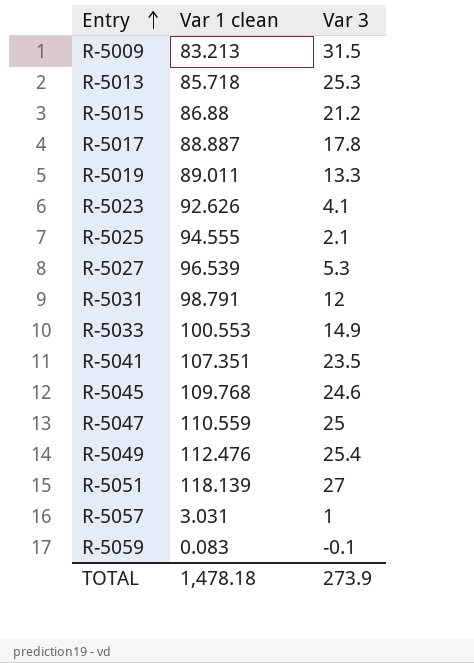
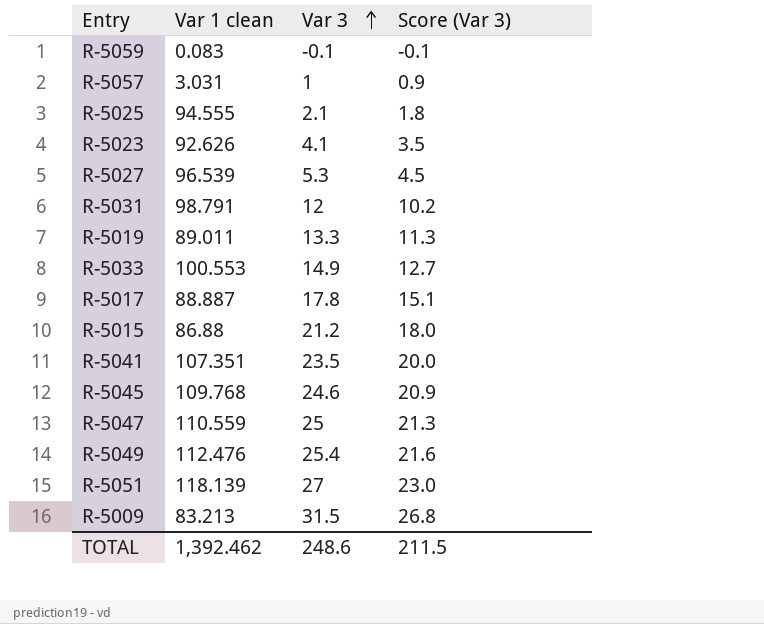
row order: Entry ascending -> Var 3 ascending
column Score (Var 3) | formula: none -> [Var 3] * 0.85
row R-5013: 85.718 | 25.3 -> none
TOTAL | Var 1 clean: 1,478.18 -> 1,392.462
TOTAL | Var 3: 273.9 -> 248.6

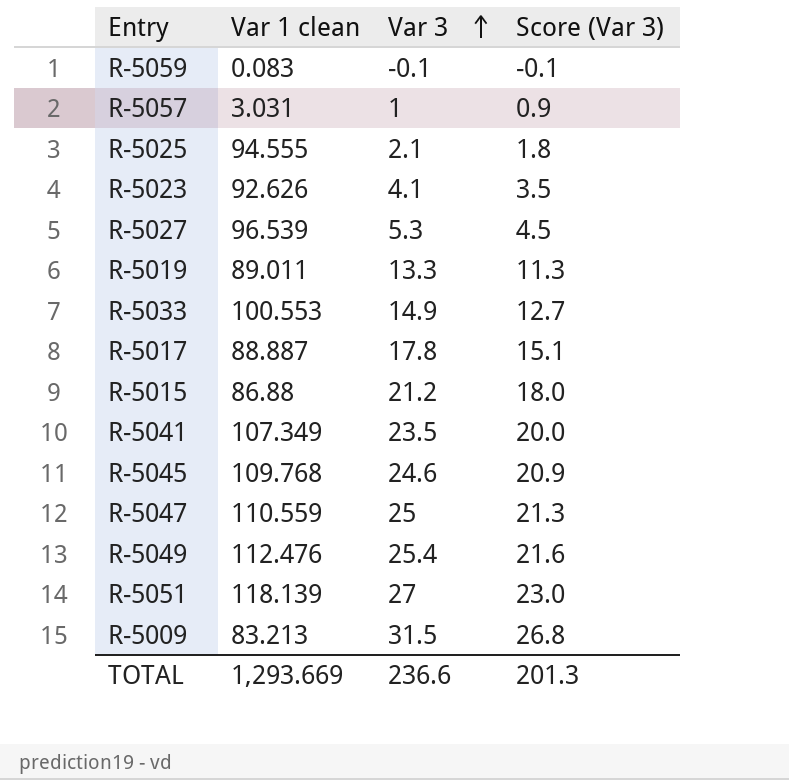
row R-5031: 98.791 | 12 | 10.2 -> none
R-5041 | Var 1 clean: 107.351 -> 107.349
TOTAL | Var 1 clean: 1,392.462 -> 1,293.669
TOTAL | Var 3: 248.6 -> 236.6
TOTAL | Score (Var 3): 211.5 -> 201.3

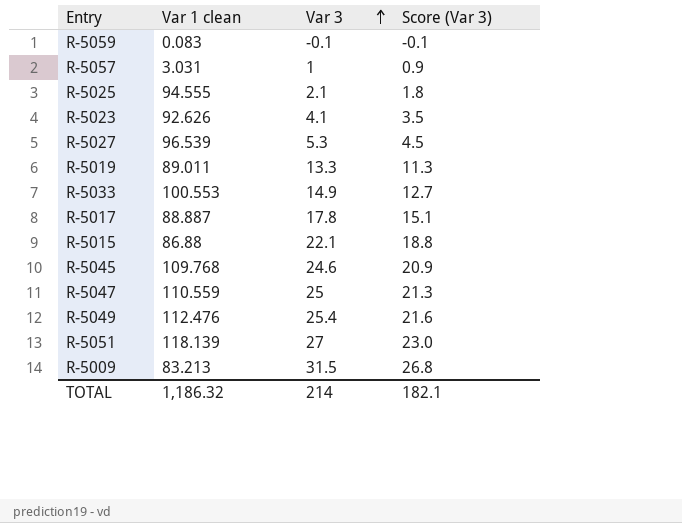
row R-5041: 107.349 | 23.5 | 20.0 -> none
R-5015 | Var 3: 21.2 -> 22.1
R-5015 | Score (Var 3): 18.0 -> 18.8
TOTAL | Var 1 clean: 1,293.669 -> 1,186.32
TOTAL | Var 3: 236.6 -> 214
TOTAL | Score (Var 3): 201.3 -> 182.1

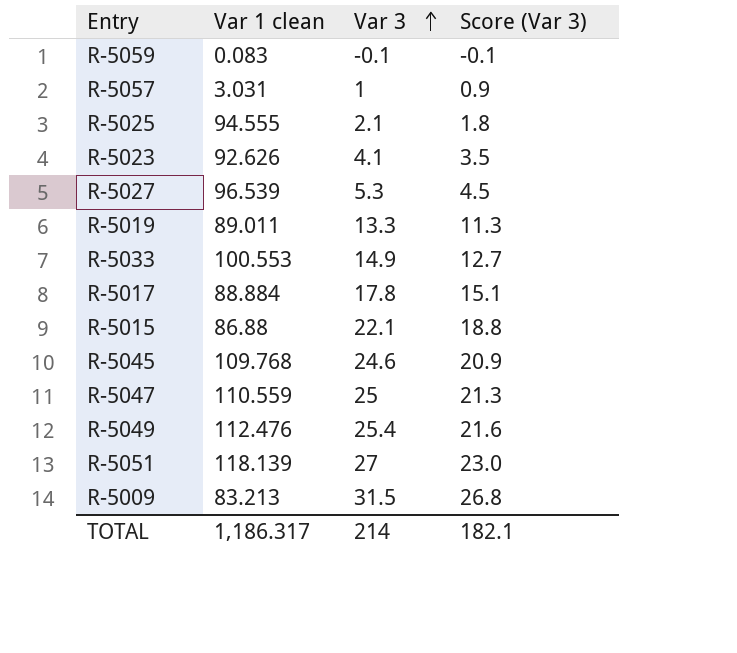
R-5017 | Var 1 clean: 88.887 -> 88.884
TOTAL | Var 1 clean: 1,186.32 -> 1,186.317

